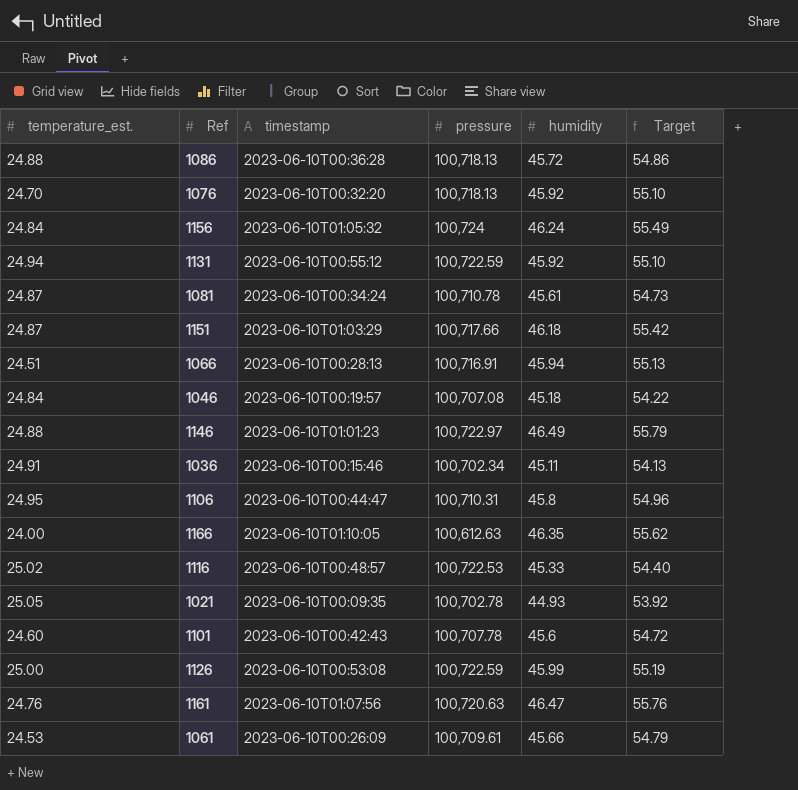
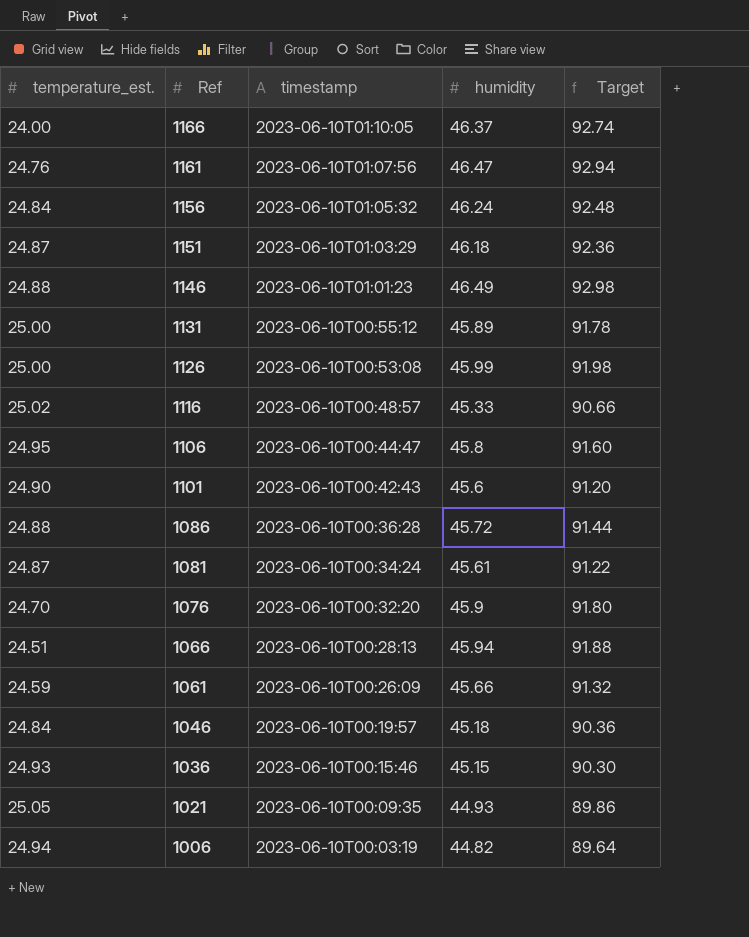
row order: none -> Ref descending
column pressure | position: 4 -> none
column Target | formula: [humidity] * 1.2 -> [humidity] * 2
1166 | humidity: 46.35 -> 46.37
1131 | temperature_est.: 24.94 -> 25.00
1131 | humidity: 45.92 -> 45.89
1101 | temperature_est.: 24.60 -> 24.90
1076 | humidity: 45.92 -> 45.9
1061 | temperature_est.: 24.53 -> 24.59
1036 | temperature_est.: 24.91 -> 24.93
1036 | humidity: 45.11 -> 45.15
row 1006: none -> 24.94 | 2023-06-10T00:03:19 | 44.82 | 89.64

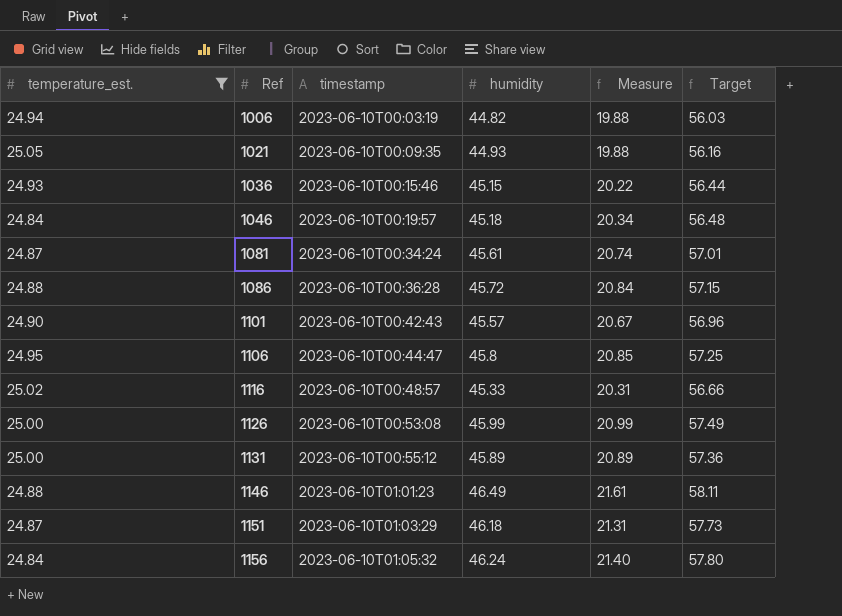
filter: none -> temperature_est. >= 24.84
row order: Ref descending -> Ref ascending
column Measure | formula: none -> [humidity] - [temperature_est.]
column Target | formula: [humidity] * 2 -> [humidity] * 1.25
1101 | humidity: 45.6 -> 45.57

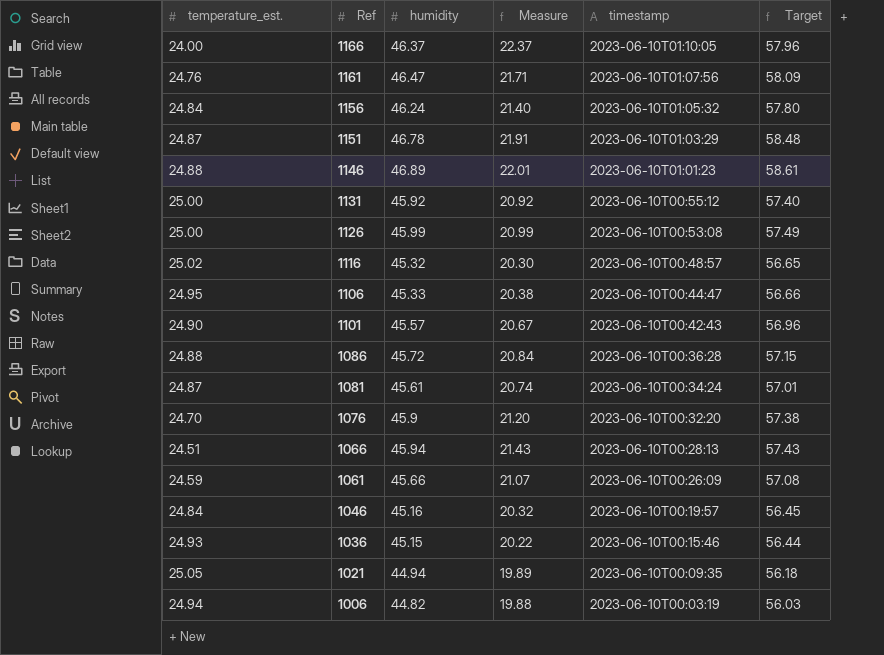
filter: temperature_est. >= 24.84 -> none
row order: Ref ascending -> Ref descending
column timestamp | position: 3 -> 5
1151 | humidity: 46.18 -> 46.78
1151 | Measure: 21.31 -> 21.91
1151 | Target: 57.73 -> 58.48
1146 | humidity: 46.49 -> 46.89
1146 | Measure: 21.61 -> 22.01
1146 | Target: 58.11 -> 58.61
1131 | humidity: 45.89 -> 45.92
1131 | Measure: 20.89 -> 20.92
1131 | Target: 57.36 -> 57.40
1116 | humidity: 45.33 -> 45.32
1116 | Measure: 20.31 -> 20.30
1116 | Target: 56.66 -> 56.65
1106 | humidity: 45.8 -> 45.33
1106 | Measure: 20.85 -> 20.38
1106 | Target: 57.25 -> 56.66
1046 | humidity: 45.18 -> 45.16
1046 | Measure: 20.34 -> 20.32
1046 | Target: 56.48 -> 56.45
1021 | humidity: 44.93 -> 44.94
1021 | Measure: 19.88 -> 19.89
1021 | Target: 56.16 -> 56.18

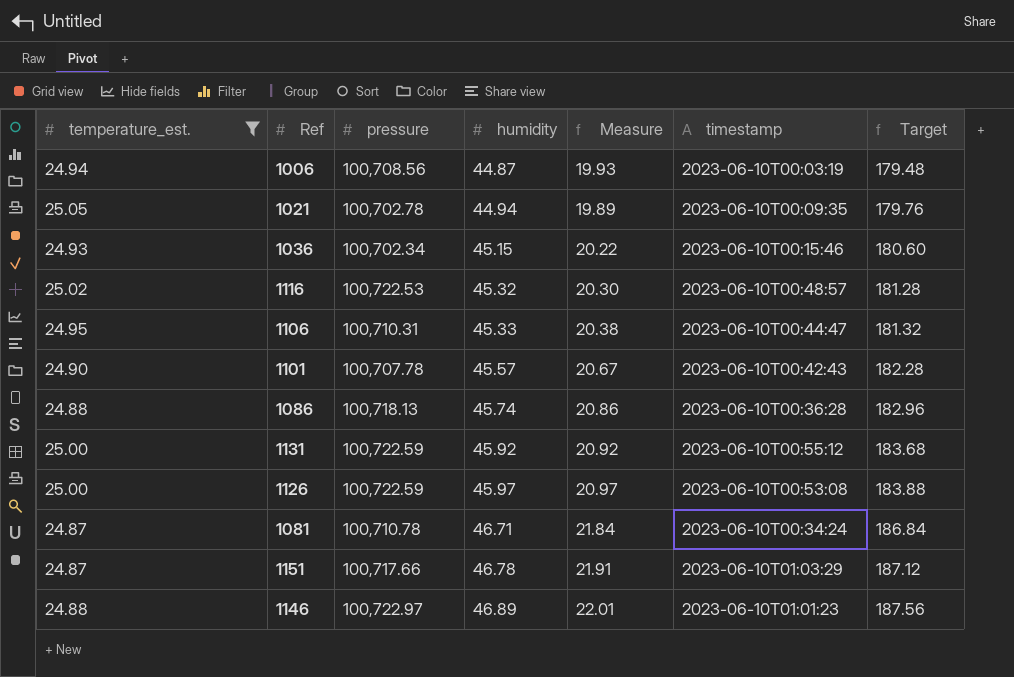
filter: none -> temperature_est. >= 24.87
row order: Ref descending -> humidity ascending
column pressure | position: none -> 3
column Target | formula: [humidity] * 1.25 -> [humidity] * 4
1006 | humidity: 44.82 -> 44.87
1006 | Measure: 19.88 -> 19.93
1086 | humidity: 45.72 -> 45.74
1086 | Measure: 20.84 -> 20.86
1126 | humidity: 45.99 -> 45.97
1126 | Measure: 20.99 -> 20.97
1081 | humidity: 45.61 -> 46.71
1081 | Measure: 20.74 -> 21.84

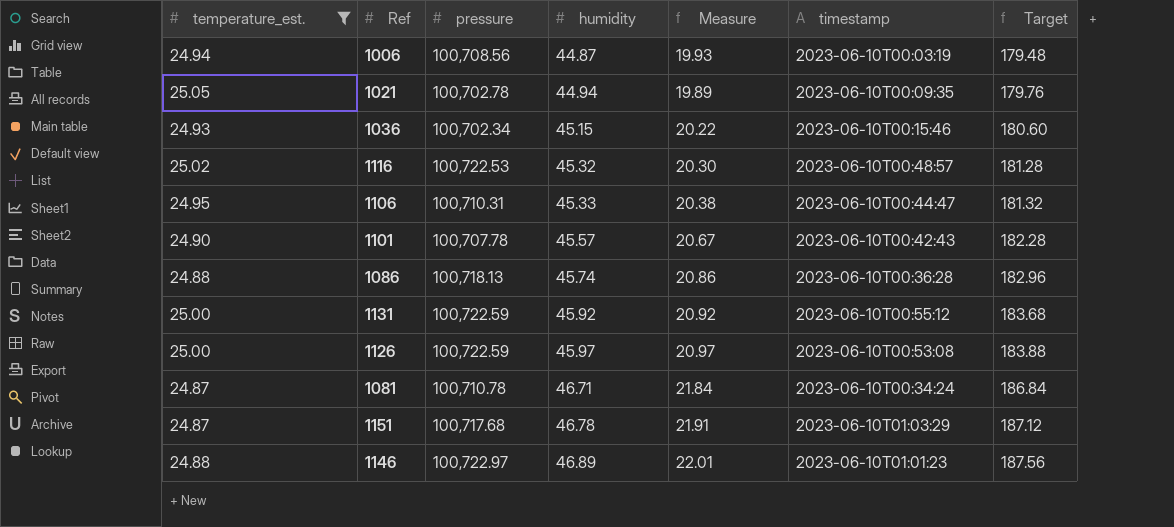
1151 | pressure: 100,717.66 -> 100,717.68

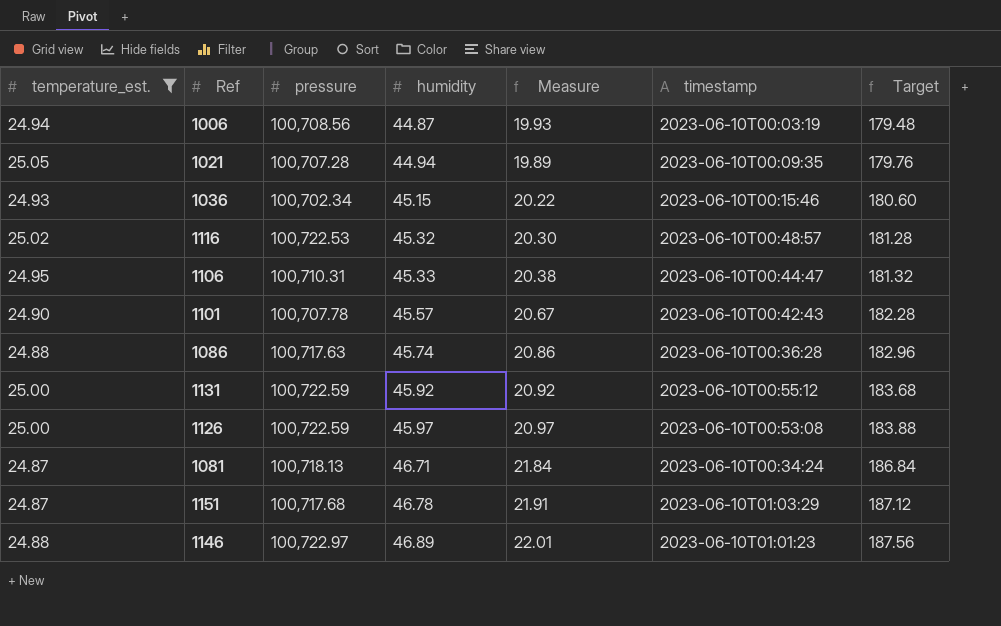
1021 | pressure: 100,702.78 -> 100,707.28
1086 | pressure: 100,718.13 -> 100,717.63
1081 | pressure: 100,710.78 -> 100,718.13

